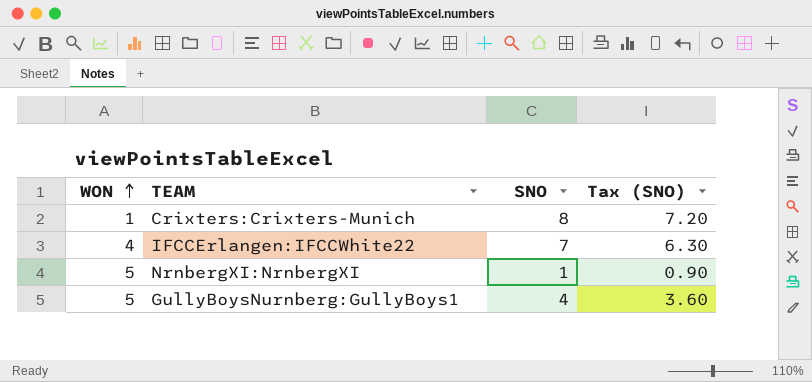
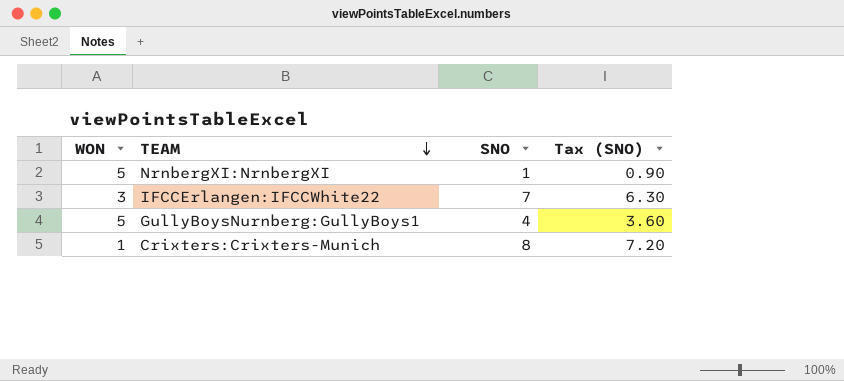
row order: WON ascending -> TEAM descending
IFCCErlangen:IFCCWhite22 | WON: 4 -> 3

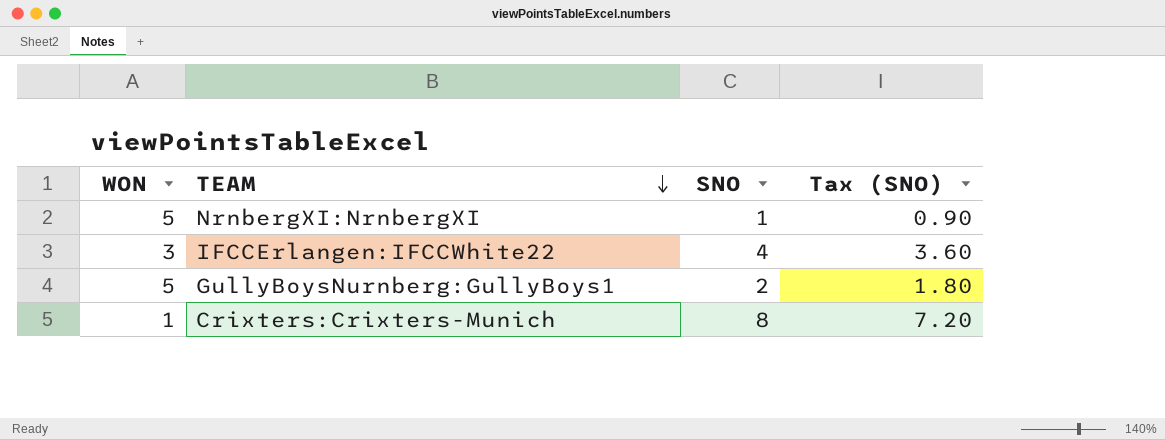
IFCCErlangen:IFCCWhite22 | SNO: 7 -> 4
IFCCErlangen:IFCCWhite22 | Tax (SNO): 6.30 -> 3.60
GullyBoysNurnberg:GullyBoys1 | SNO: 4 -> 2
GullyBoysNurnberg:GullyBoys1 | Tax (SNO): 3.60 -> 1.80

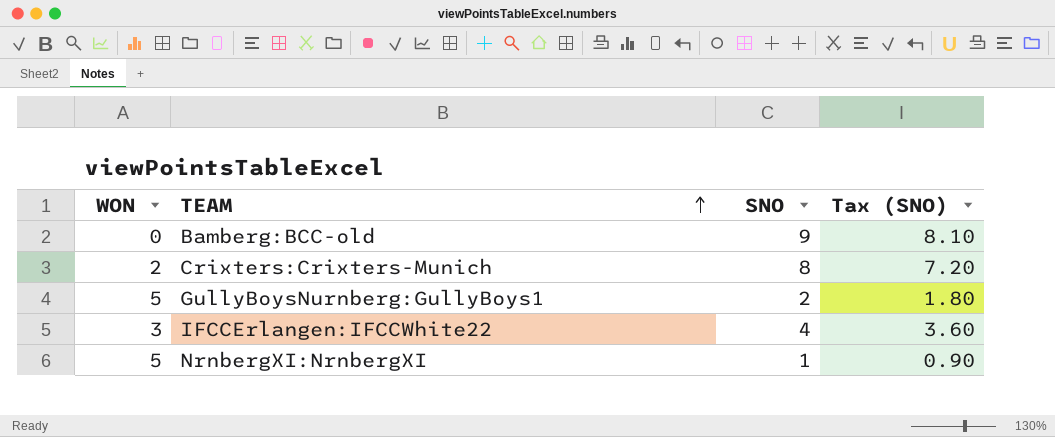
row order: TEAM descending -> TEAM ascending
row Bamberg:BCC-old: none -> 0 | 9 | 8.10
Crixters:Crixters-Munich | WON: 1 -> 2

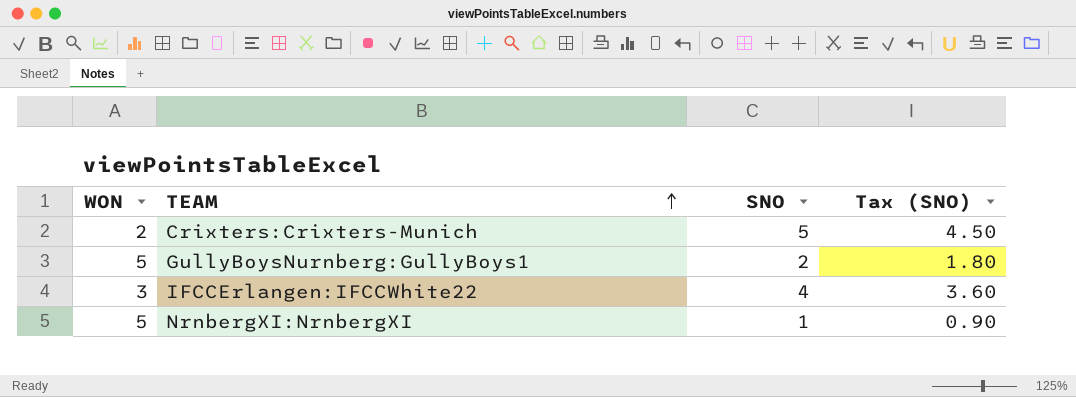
row Bamberg:BCC-old: 0 | 9 | 8.10 -> none
Crixters:Crixters-Munich | SNO: 8 -> 5
Crixters:Crixters-Munich | Tax (SNO): 7.20 -> 4.50

